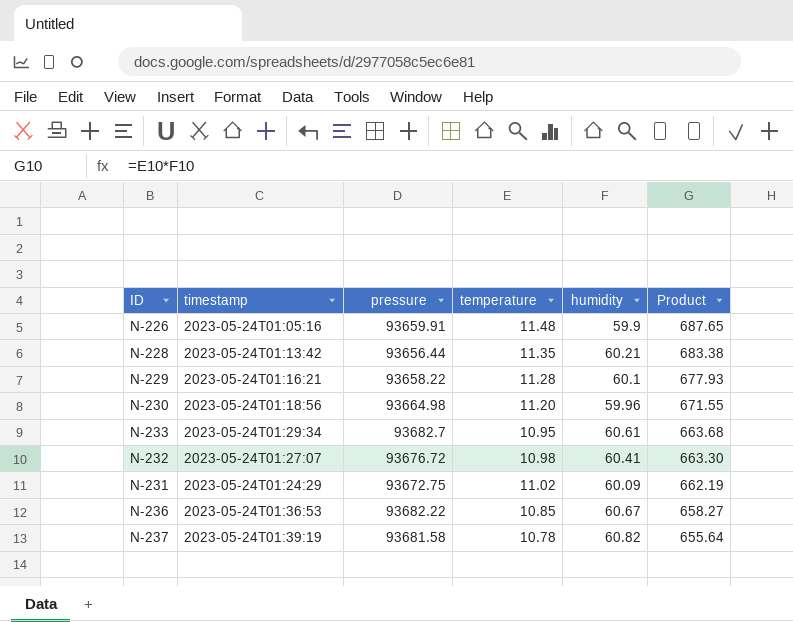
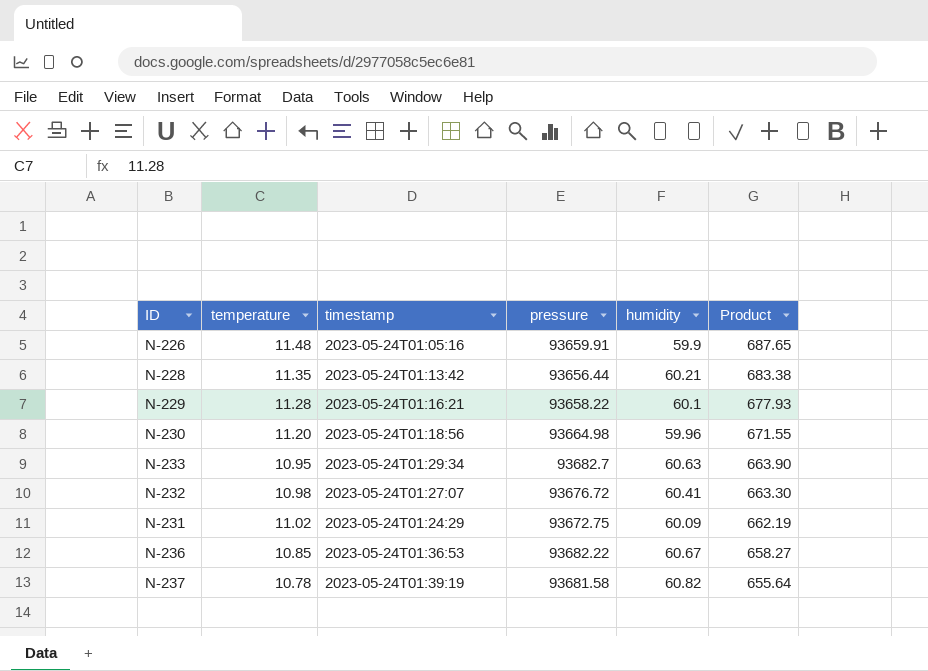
column temperature | position: 4 -> 2
N-233 | humidity: 60.61 -> 60.63
N-233 | Product: 663.68 -> 663.90

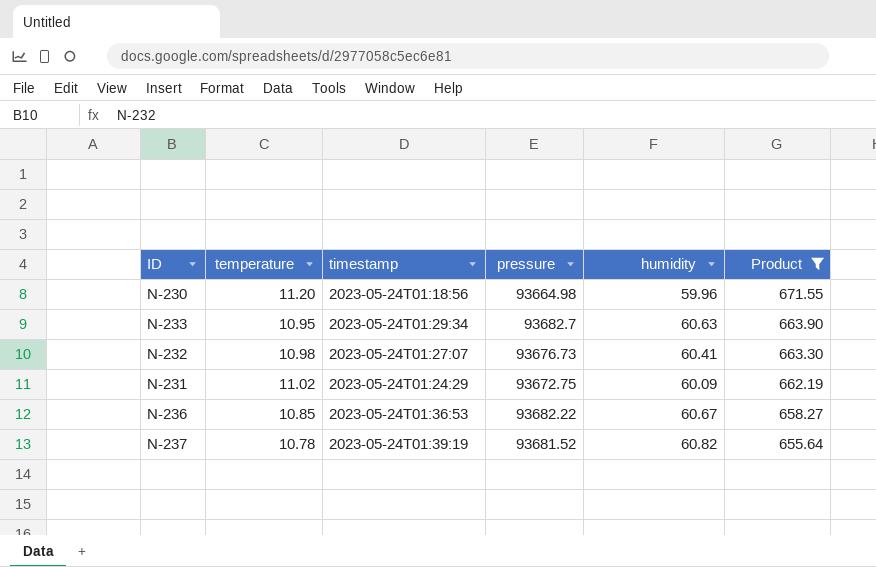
filter: none -> Product <= 671.55
N-232 | pressure: 93676.72 -> 93676.73
N-237 | pressure: 93681.58 -> 93681.52

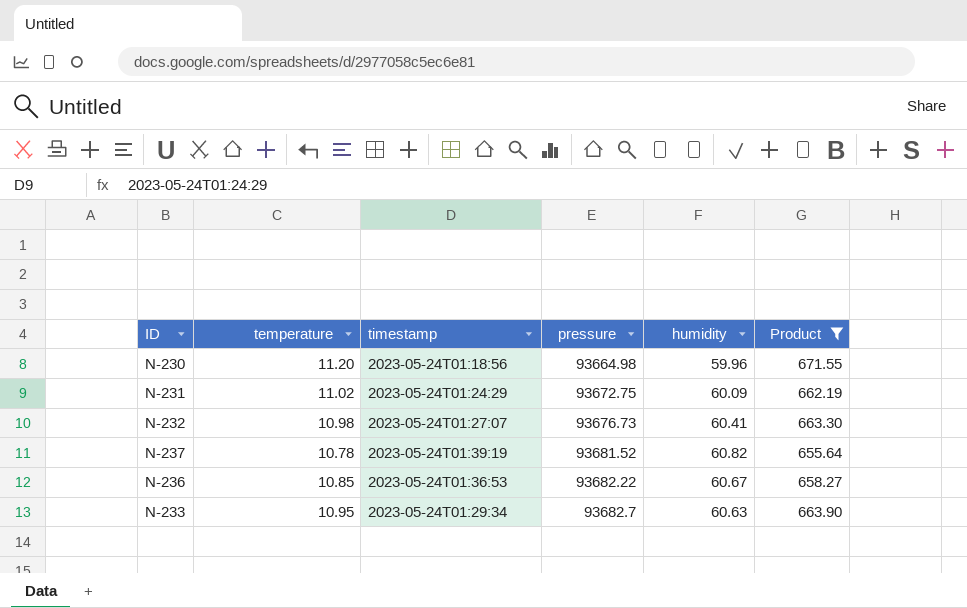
row order: Product descending -> pressure ascending

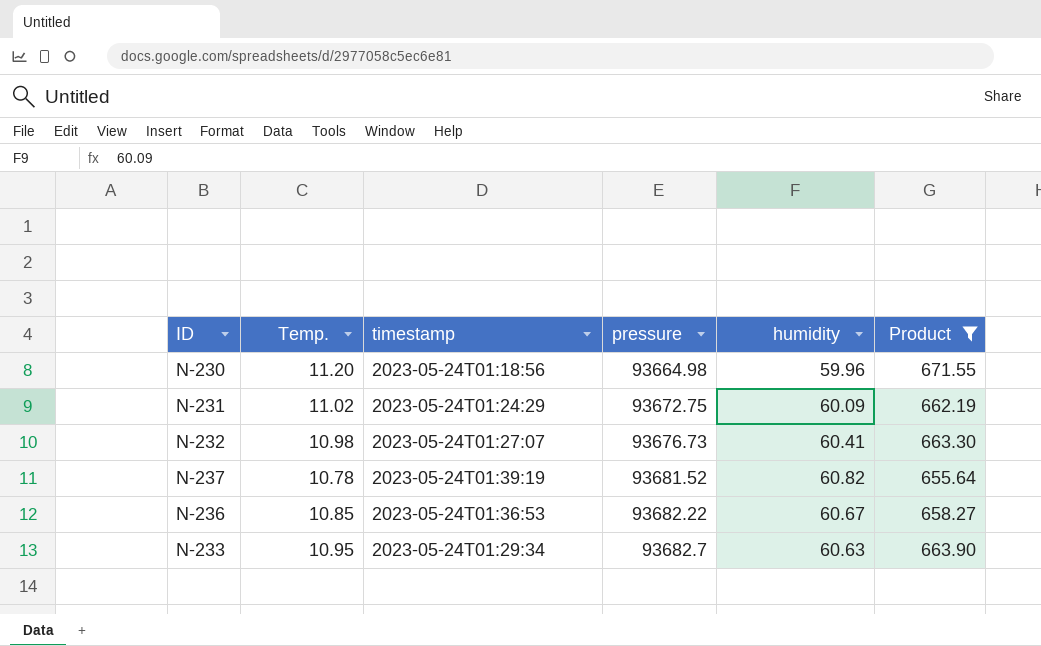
column name: temperature -> Temp.

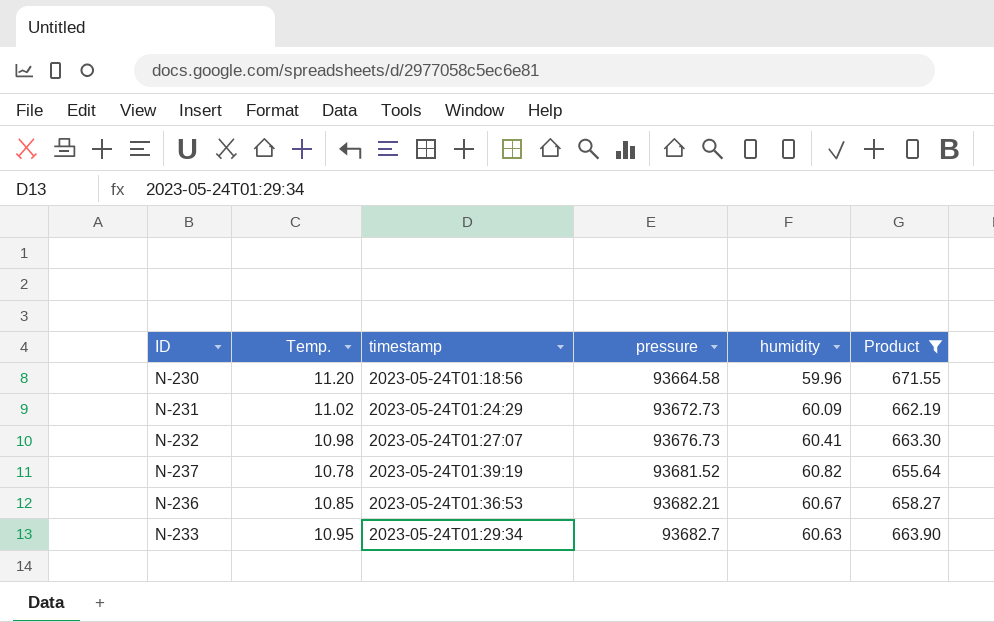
N-230 | pressure: 93664.98 -> 93664.58
N-231 | pressure: 93672.75 -> 93672.73
N-236 | pressure: 93682.22 -> 93682.21

